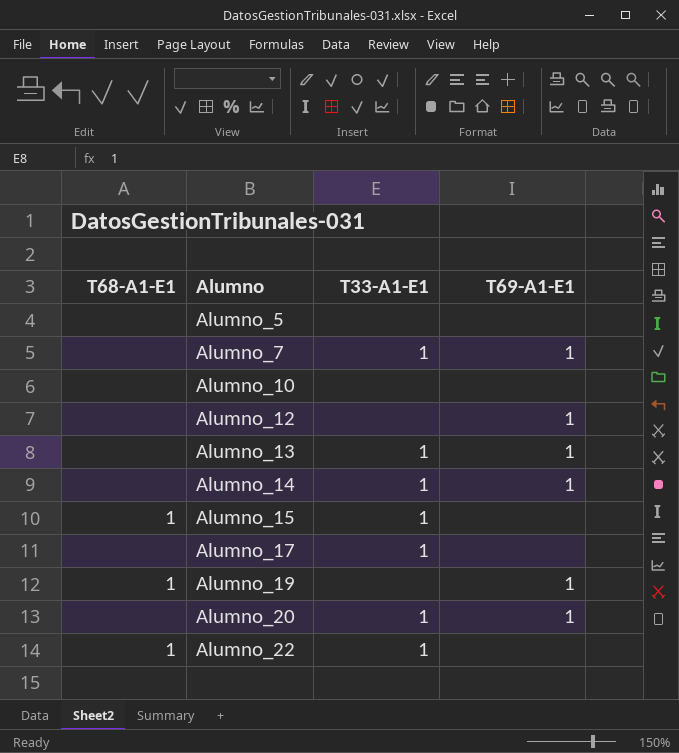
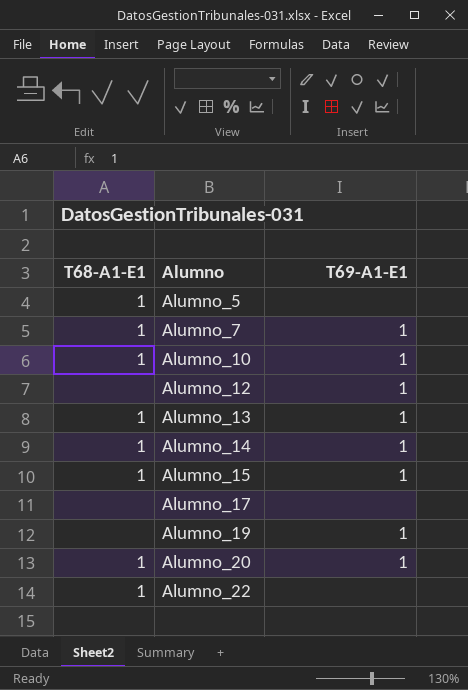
column T33-A1-E1 | position: 3 -> none
Alumno_5 | T68-A1-E1: none -> 1
Alumno_7 | T68-A1-E1: none -> 1
Alumno_10 | T68-A1-E1: none -> 1
Alumno_10 | T69-A1-E1: none -> 1
Alumno_13 | T68-A1-E1: none -> 1
Alumno_14 | T68-A1-E1: none -> 1
Alumno_15 | T69-A1-E1: none -> 1
Alumno_19 | T68-A1-E1: 1 -> none
Alumno_20 | T68-A1-E1: none -> 1

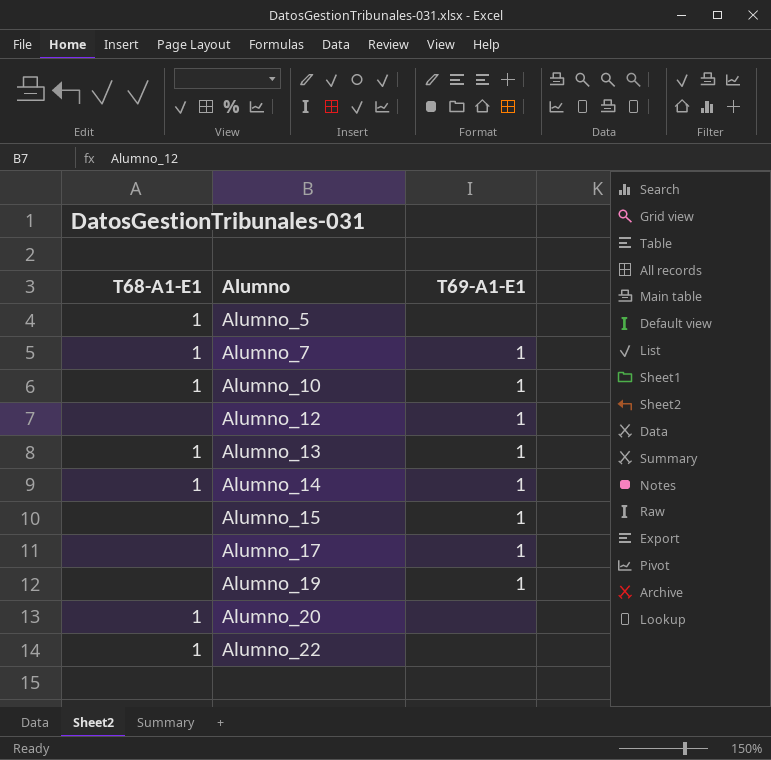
Alumno_15 | T68-A1-E1: 1 -> none
Alumno_17 | T69-A1-E1: none -> 1
Alumno_20 | T69-A1-E1: 1 -> none

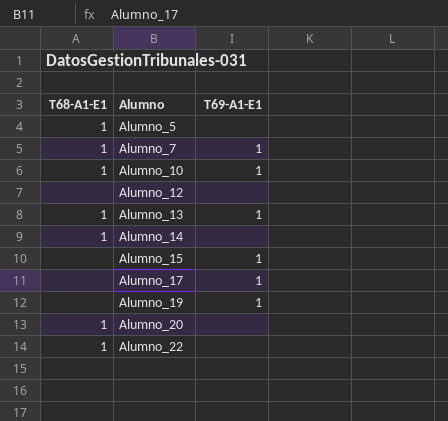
Alumno_12 | T69-A1-E1: 1 -> none
Alumno_14 | T69-A1-E1: 1 -> none

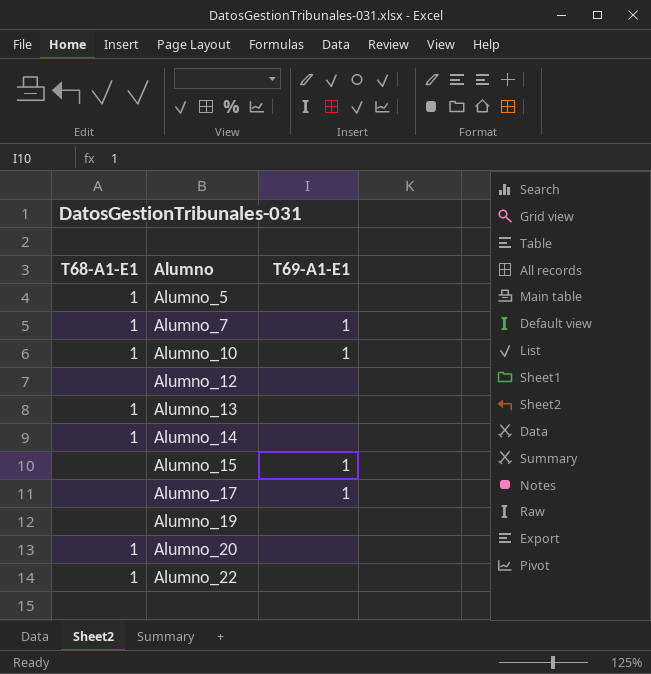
Alumno_13 | T69-A1-E1: 1 -> none
Alumno_19 | T69-A1-E1: 1 -> none

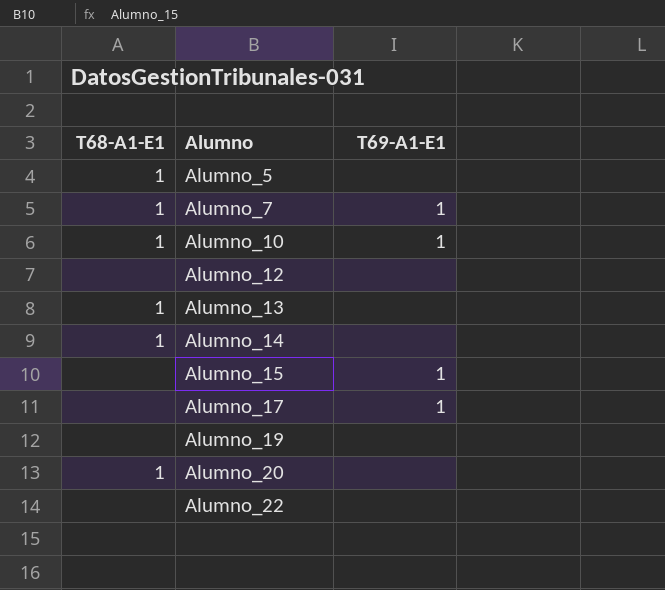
Alumno_22 | T68-A1-E1: 1 -> none

